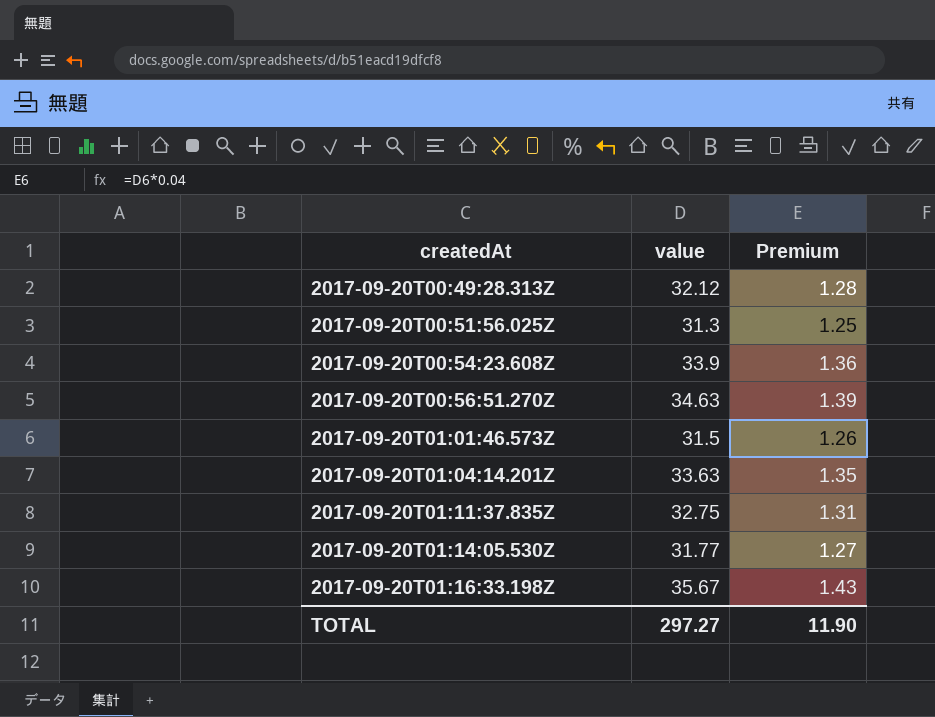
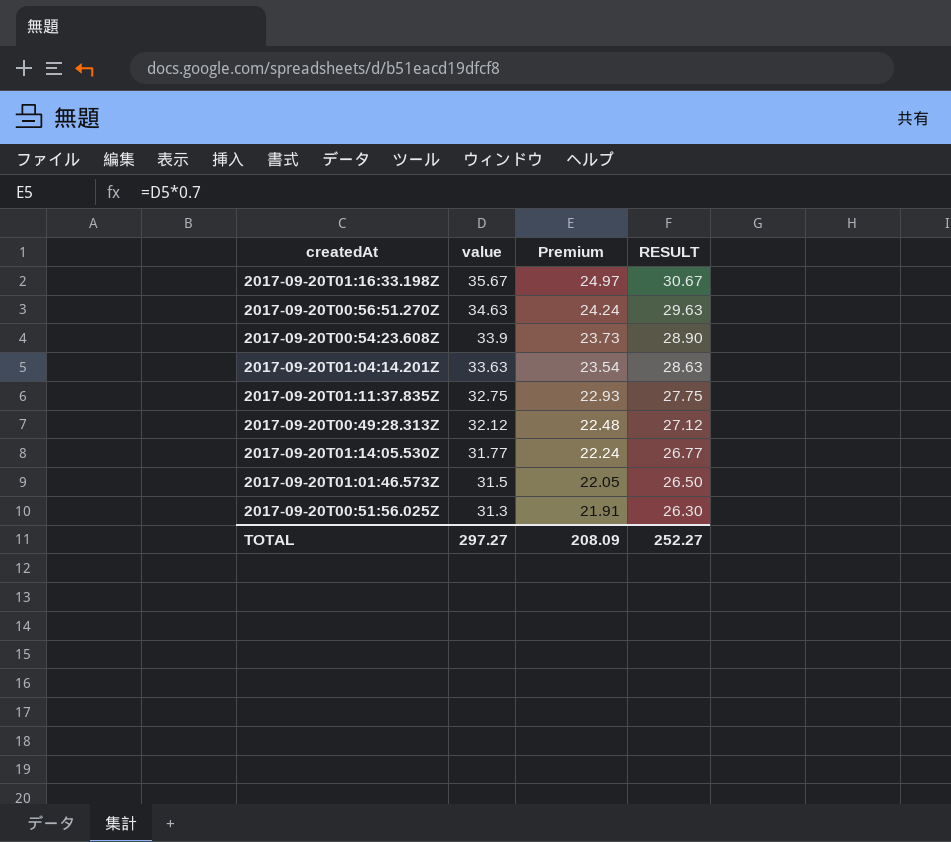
row order: createdAt ascending -> value descending
column Premium | formula: [value] * 0.04 -> [value] * 0.7
column RESULT | formula: none -> [value] - 5
TOTAL | Premium: 11.90 -> 208.09

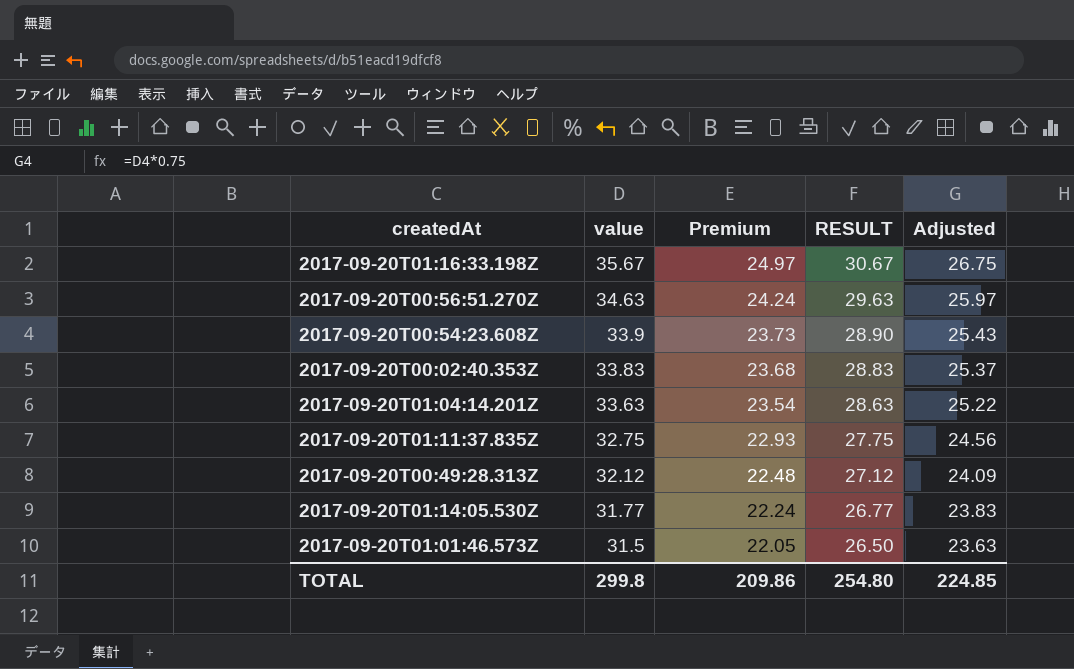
column Adjusted | formula: none -> [value] * 0.75
row 2017-09-20T00:51:56.025Z: 31.3 | 21.91 | 26.30 -> none
row 2017-09-20T00:02:40.353Z: none -> 33.83 | 23.68 | 28.83 | 25.37
TOTAL | value: 297.27 -> 299.8
TOTAL | Premium: 208.09 -> 209.86
TOTAL | RESULT: 252.27 -> 254.80

